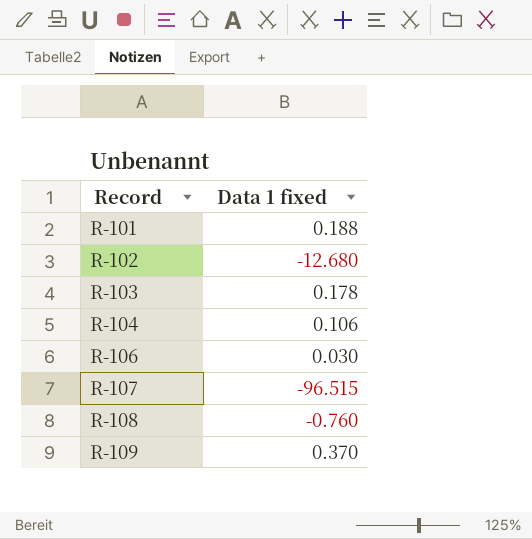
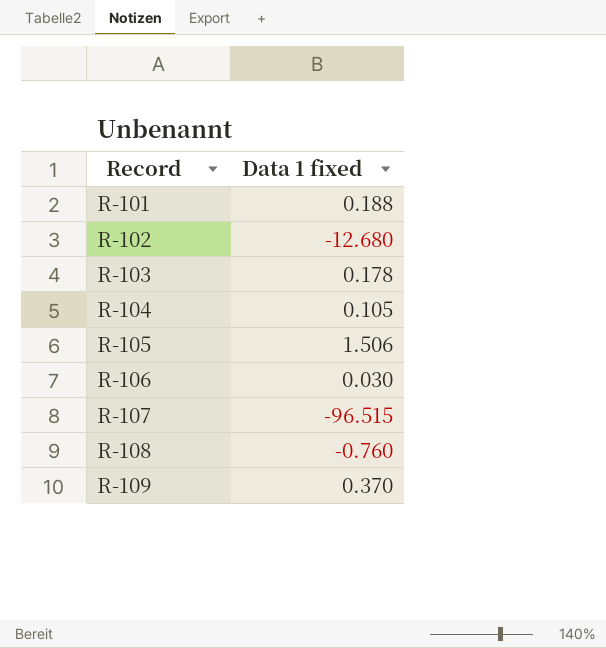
R-104 | Data 1 fixed: 0.106 -> 0.105
row R-105: none -> 1.506

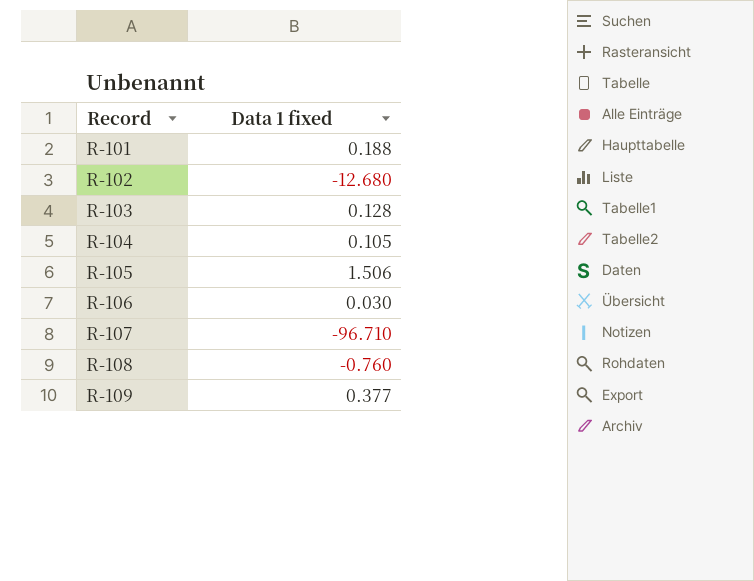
R-103 | Data 1 fixed: 0.178 -> 0.128
R-107 | Data 1 fixed: -96.515 -> -96.710
R-109 | Data 1 fixed: 0.370 -> 0.377

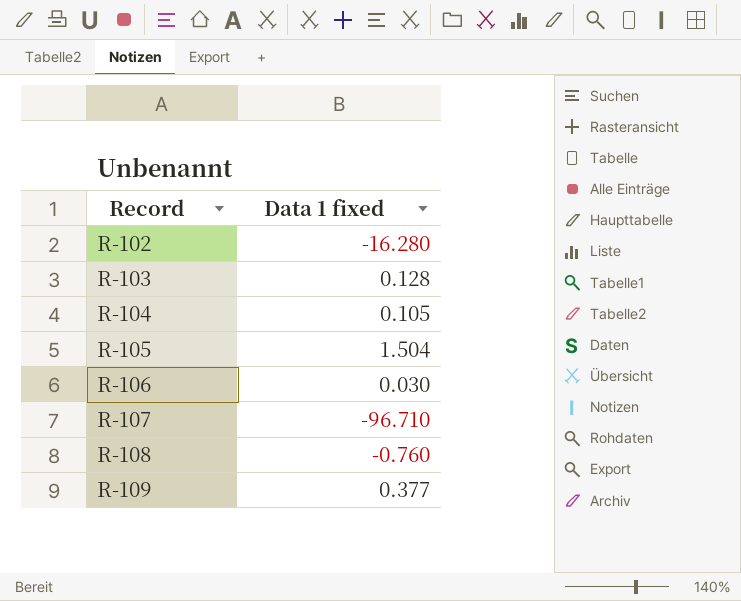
row R-101: 0.188 -> none
R-102 | Data 1 fixed: -12.680 -> -16.280
R-105 | Data 1 fixed: 1.506 -> 1.504

